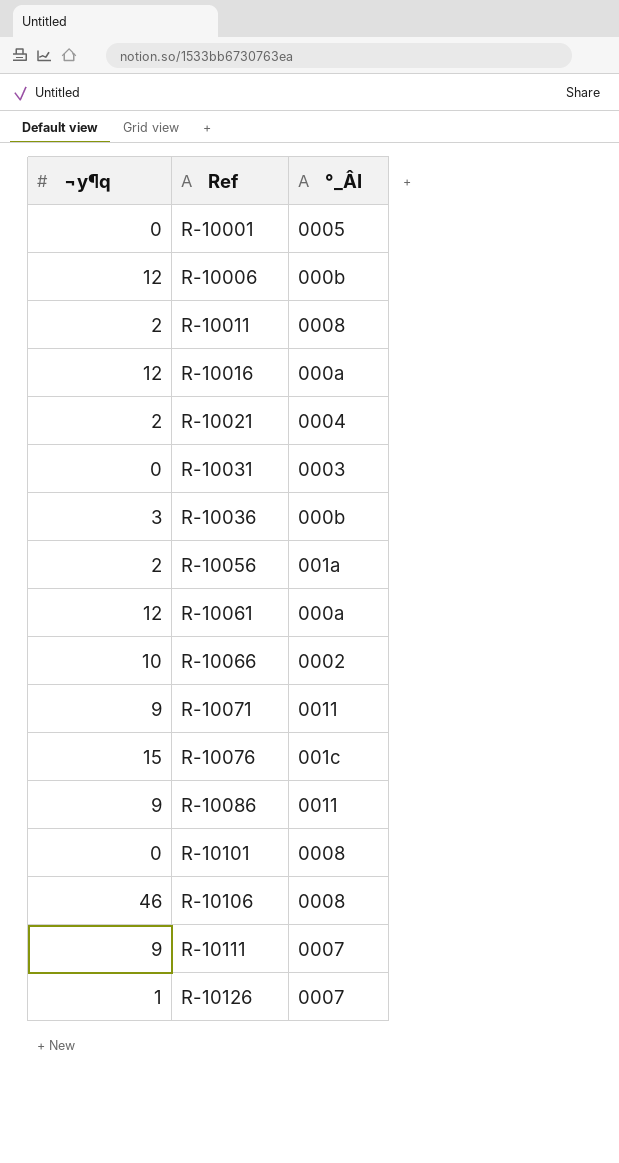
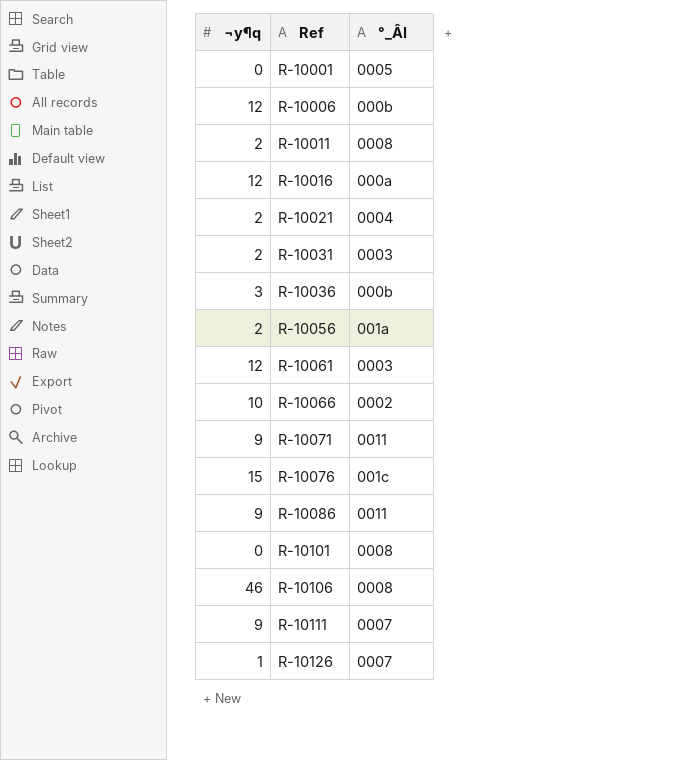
R-10031 | ¬y¶q: 0 -> 2
R-10061 | °_ÂI: 000a -> 0003

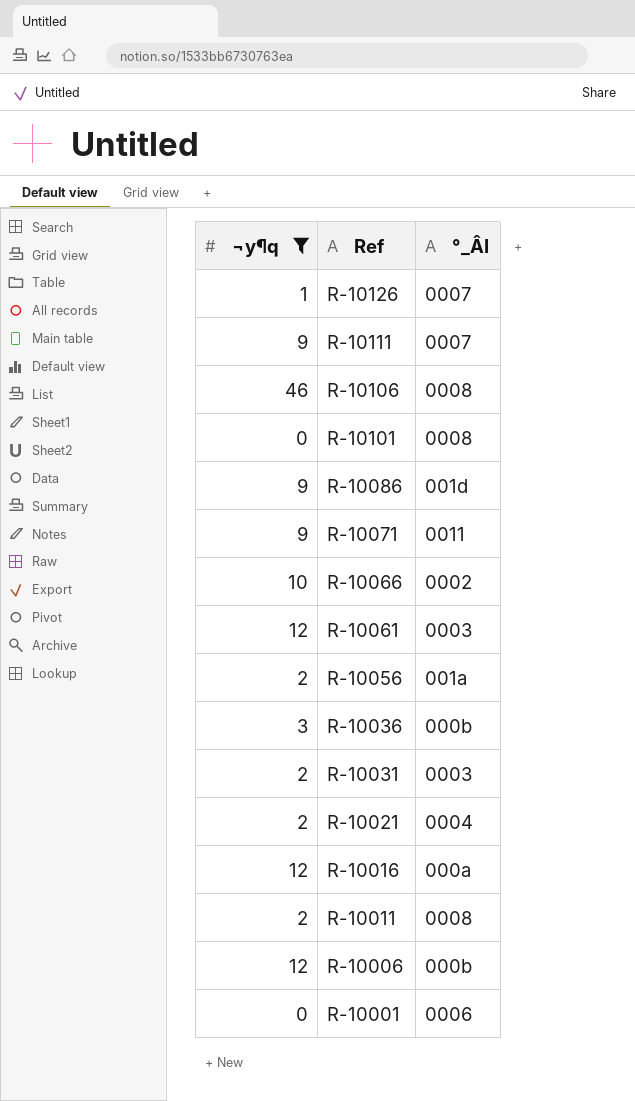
filter: none -> ¬y¶q != 15
row order: Ref ascending -> Ref descending
R-10086 | °_ÂI: 0011 -> 001d
R-10001 | °_ÂI: 0005 -> 0006

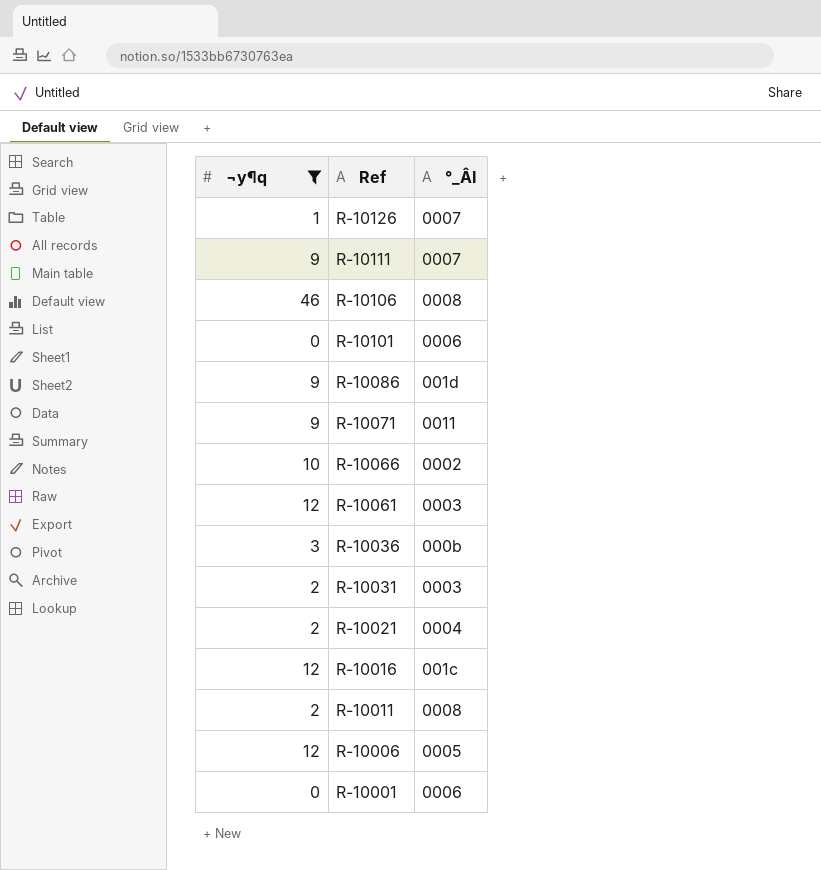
row R-10056: 2 | 001a -> none
R-10101 | °_ÂI: 0008 -> 0006
R-10016 | °_ÂI: 000a -> 001c
R-10006 | °_ÂI: 000b -> 0005

